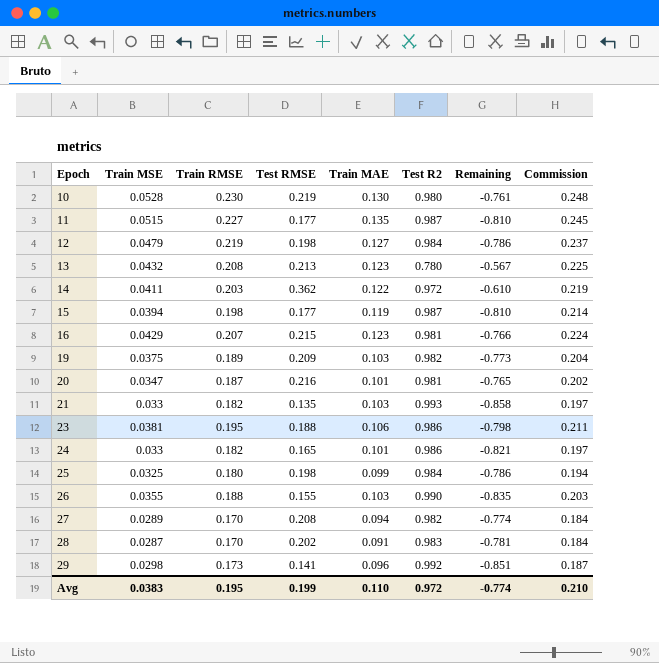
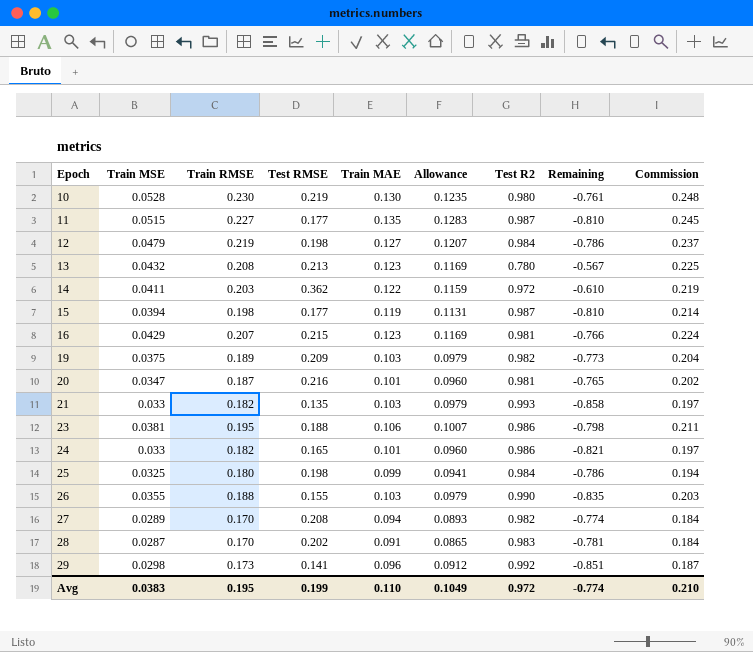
column Allowance | formula: none -> [Train MAE] * 0.95

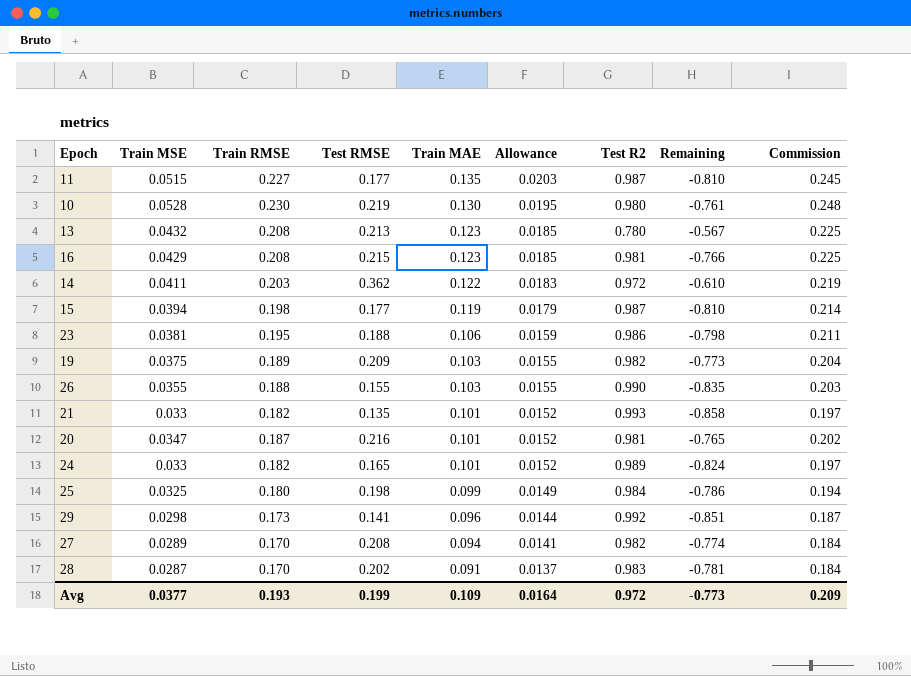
row order: Epoch ascending -> Train MAE descending
column Allowance | formula: [Train MAE] * 0.95 -> [Train MAE] * 0.15
row 12: 0.0479 | 0.219 | 0.198 | 0.127 | 0.1207 | 0.984 | -0.786 | 0.237 -> none
16 | Train RMSE: 0.207 -> 0.208
16 | Commission: 0.224 -> 0.225
21 | Train MAE: 0.103 -> 0.101
24 | Test R2: 0.986 -> 0.989
24 | Remaining: -0.821 -> -0.824
Avg | Train MSE: 0.0383 -> 0.0377
Avg | Train RMSE: 0.195 -> 0.193
Avg | Train MAE: 0.110 -> 0.109
Avg | Allowance: 0.1049 -> 0.0164
Avg | Remaining: -0.774 -> -0.773
Avg | Commission: 0.210 -> 0.209

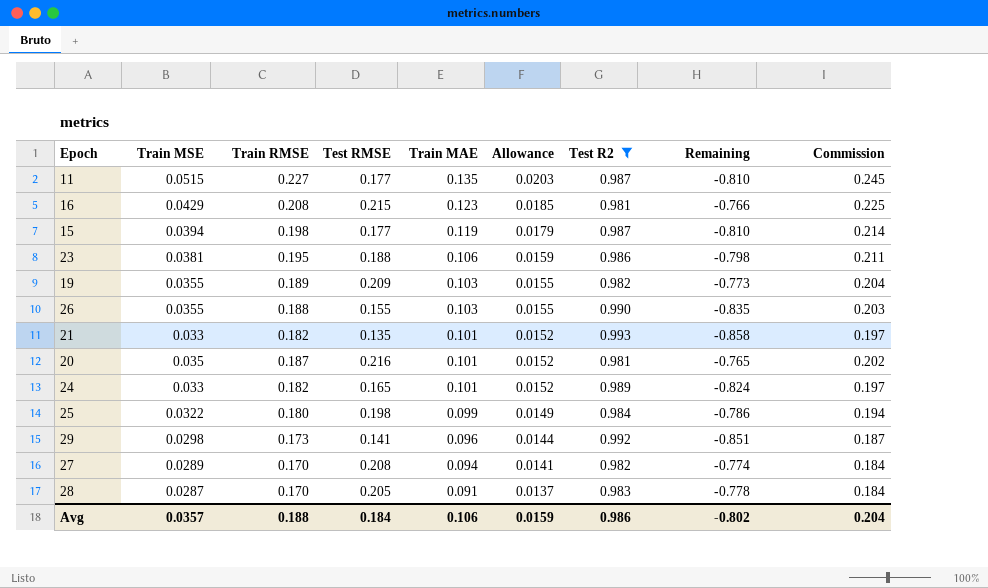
filter: none -> Test R2 >= 0.981
19 | Train MSE: 0.0375 -> 0.0355
20 | Train MSE: 0.0347 -> 0.035
25 | Train MSE: 0.0325 -> 0.0322
28 | Test RMSE: 0.202 -> 0.205
28 | Remaining: -0.781 -> -0.778
Avg | Train MSE: 0.0377 -> 0.0357
Avg | Train RMSE: 0.193 -> 0.188
Avg | Test RMSE: 0.199 -> 0.184
Avg | Train MAE: 0.109 -> 0.106
Avg | Allowance: 0.0164 -> 0.0159
Avg | Test R2: 0.972 -> 0.986
Avg | Remaining: -0.773 -> -0.802
Avg | Commission: 0.209 -> 0.204

